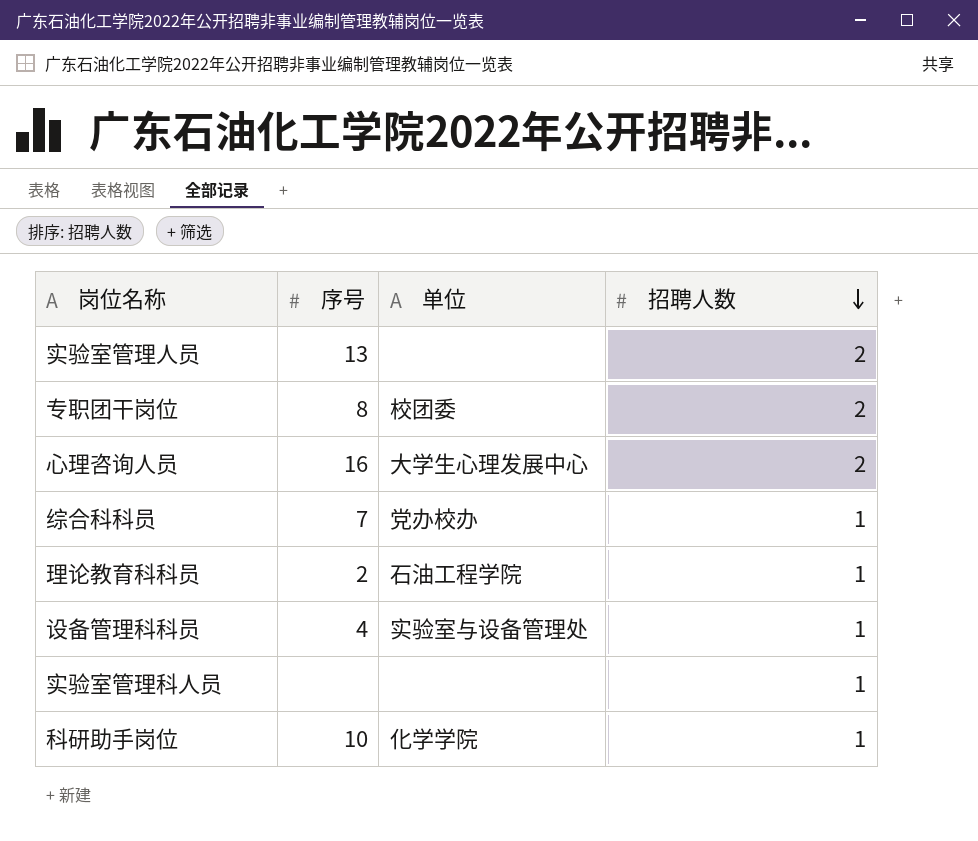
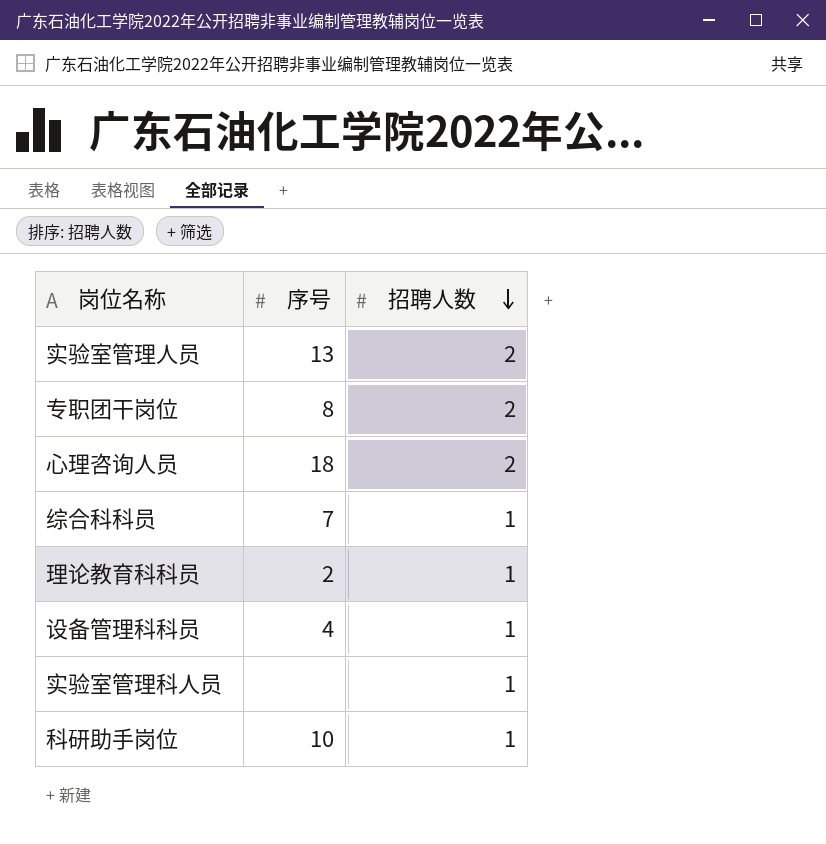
column 单位 | position: 3 -> none
心理咨询人员 | 序号: 16 -> 18

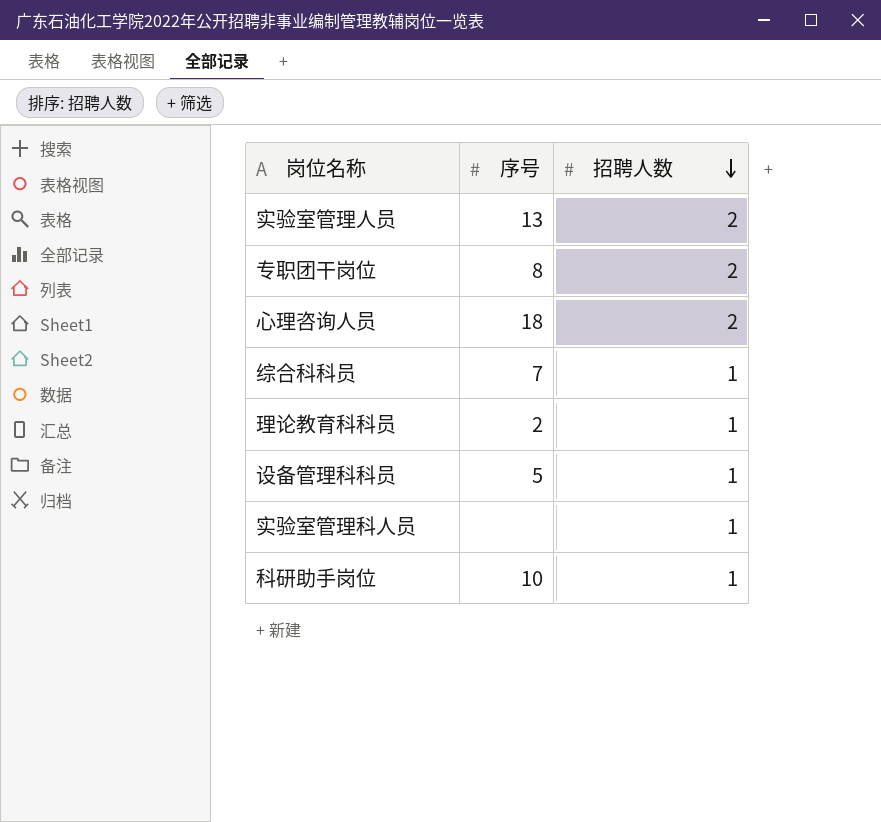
设备管理科科员 | 序号: 4 -> 5

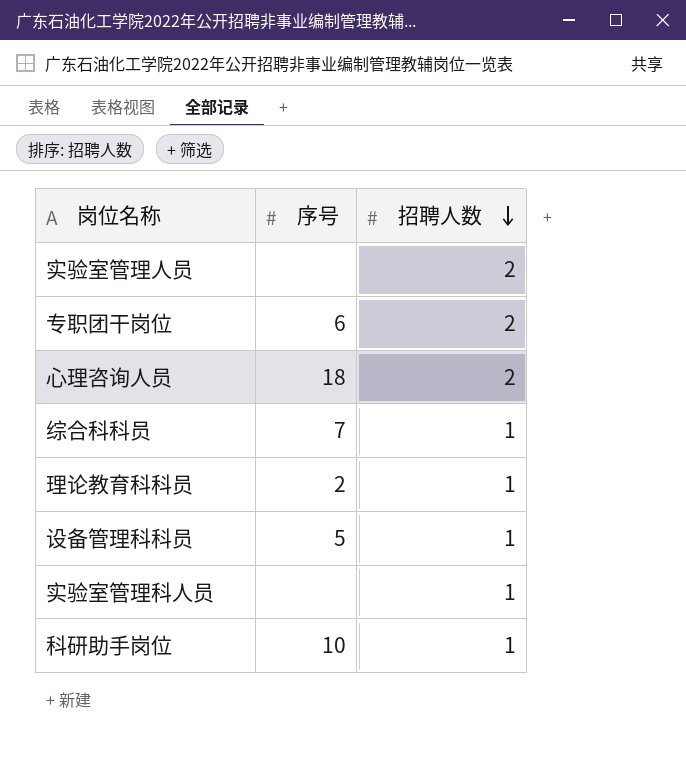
实验室管理人员 | 序号: 13 -> none
专职团干岗位 | 序号: 8 -> 6

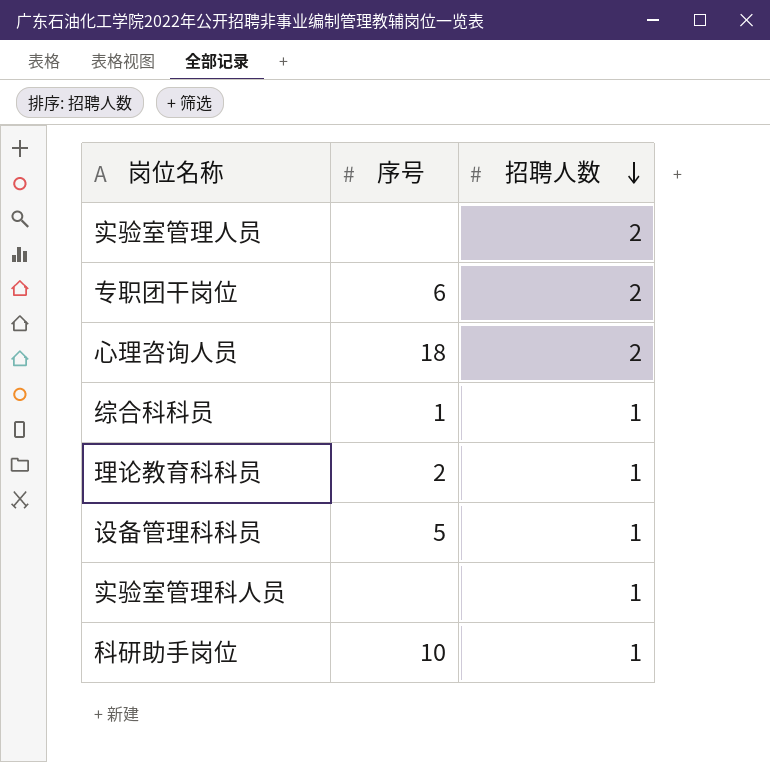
综合科科员 | 序号: 7 -> 1

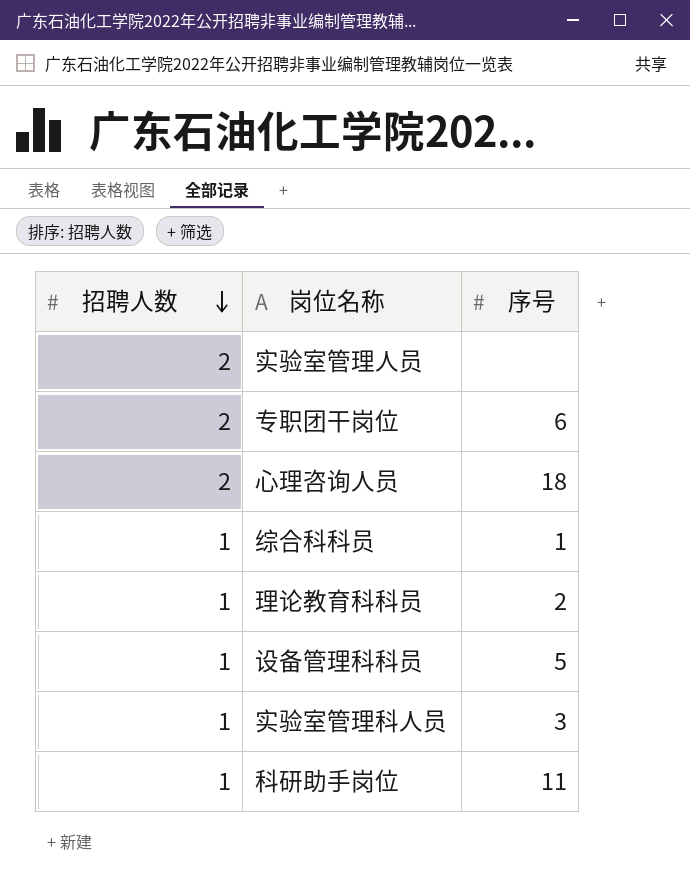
column 招聘人数 | position: 3 -> 1
实验室管理科人员 | 序号: none -> 3
科研助手岗位 | 序号: 10 -> 11

